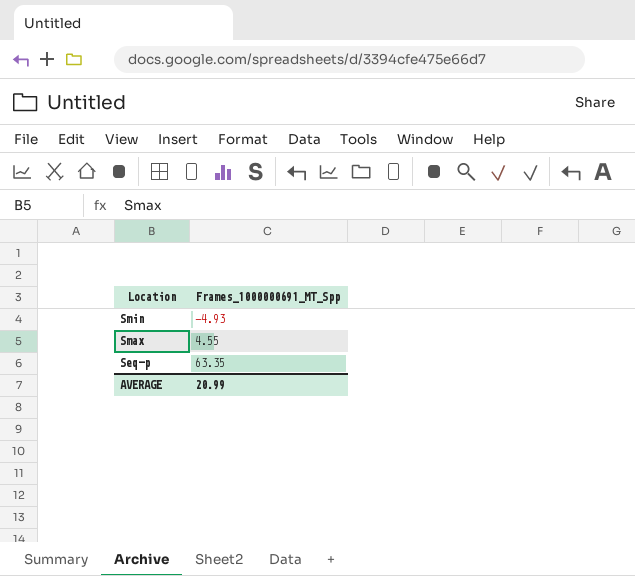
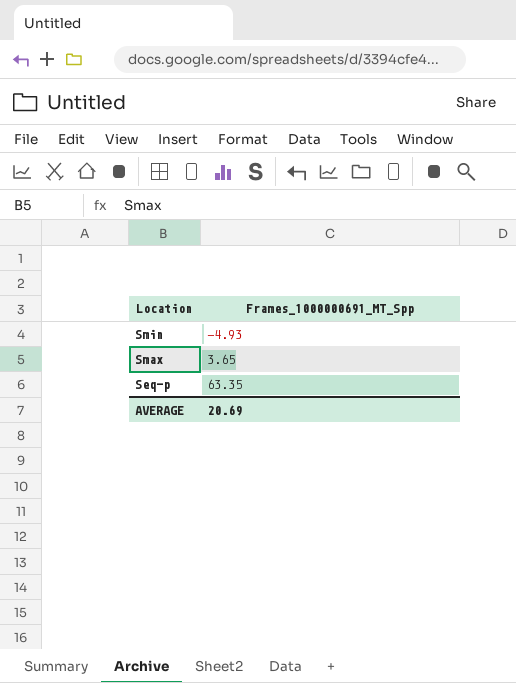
Smax | Frames_1000000691_MT_Spp: 4.55 -> 3.65
AVERAGE | Frames_1000000691_MT_Spp: 20.99 -> 20.69

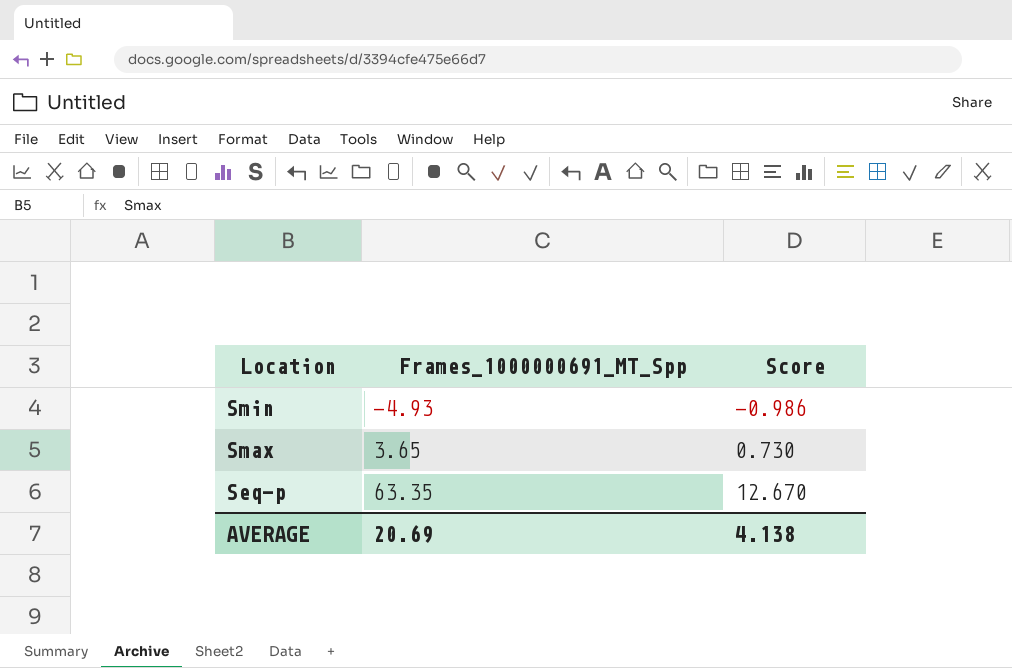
column Score | formula: none -> [Frames_1000000691_MT_Spp] * 0.2

